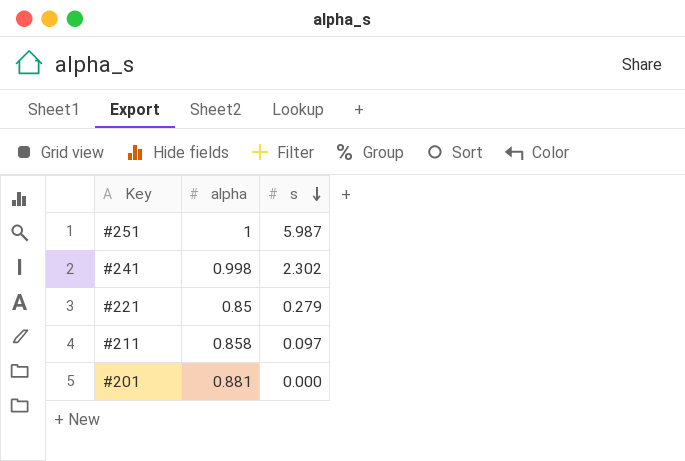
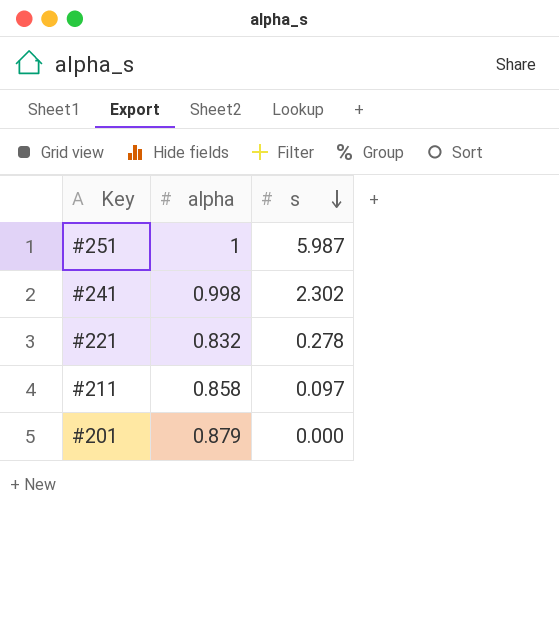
#221 | alpha: 0.85 -> 0.832
#221 | s: 0.279 -> 0.278
#201 | alpha: 0.881 -> 0.879

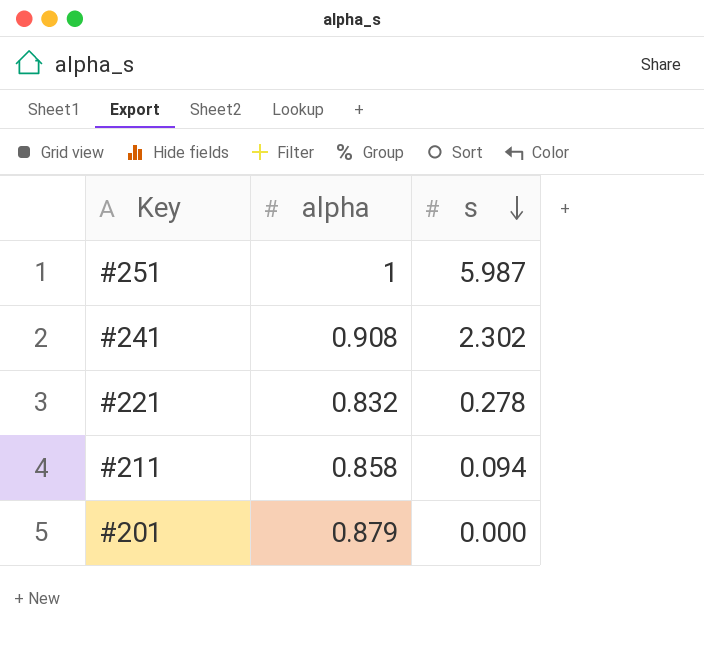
#241 | alpha: 0.998 -> 0.908
#211 | s: 0.097 -> 0.094

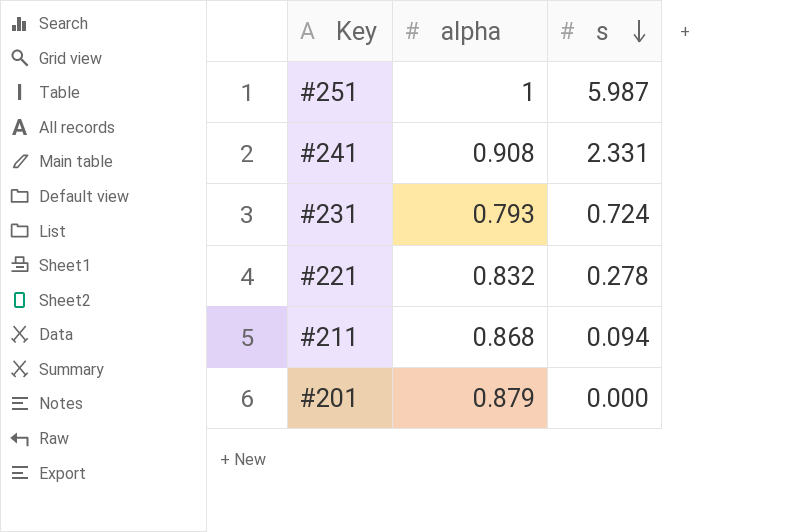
#241 | s: 2.302 -> 2.331
row #231: none -> 0.793 | 0.724
#211 | alpha: 0.858 -> 0.868

